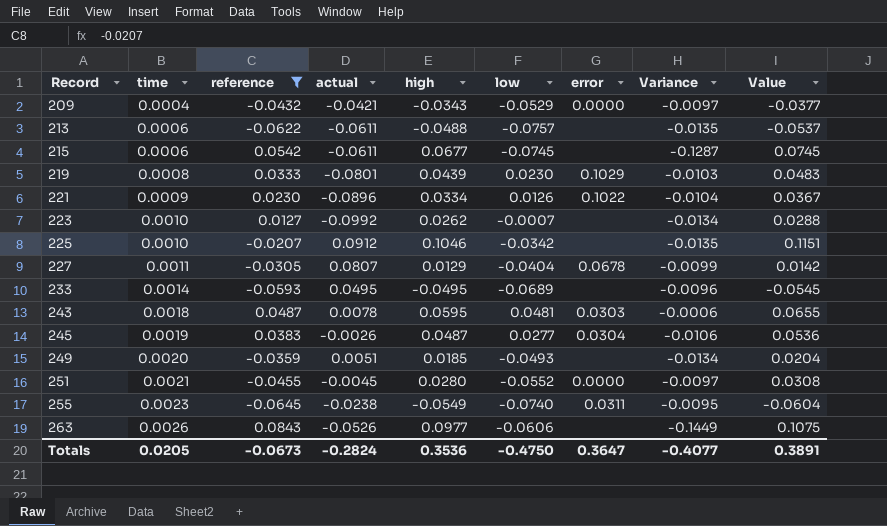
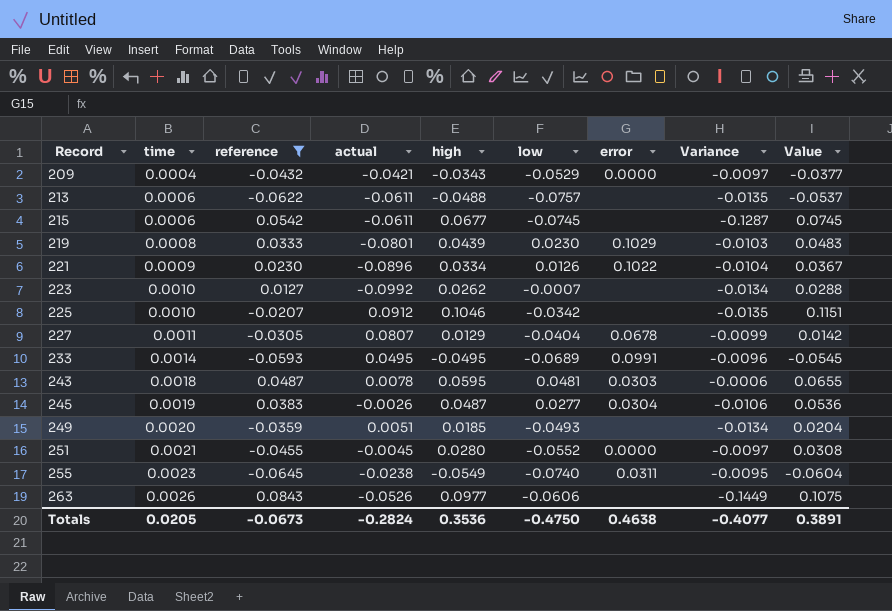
233 | error: none -> 0.0991
Totals | error: 0.3647 -> 0.4638

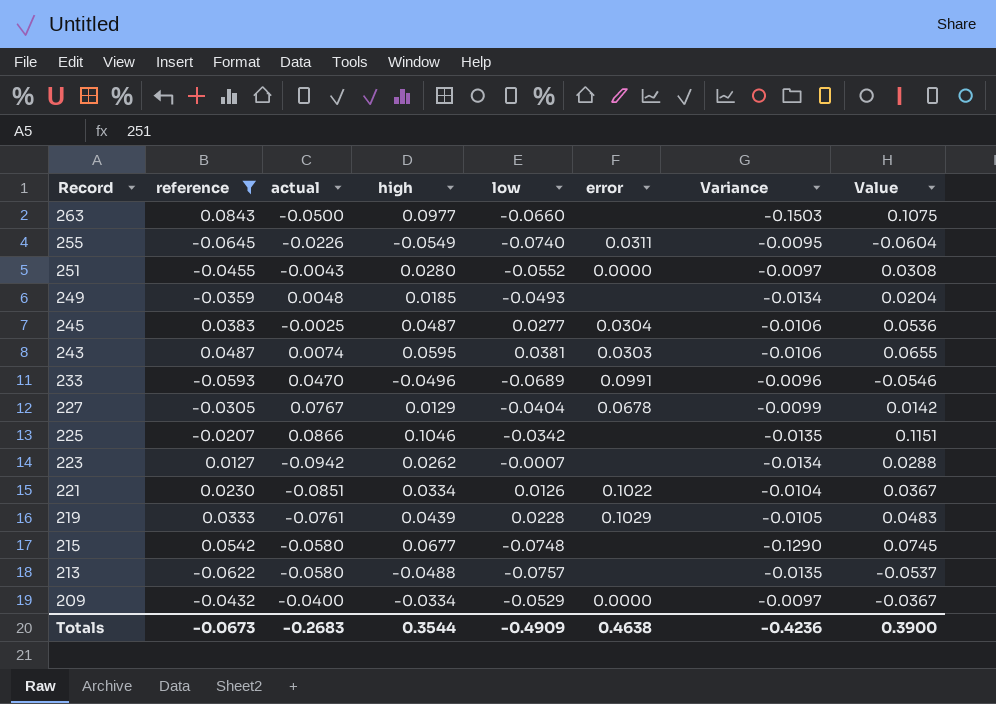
row order: Record ascending -> Record descending
column time | position: 2 -> none
263 | actual: -0.0526 -> -0.0500
263 | low: -0.0606 -> -0.0660
263 | Variance: -0.1449 -> -0.1503
255 | actual: -0.0238 -> -0.0226
251 | actual: -0.0045 -> -0.0043
249 | actual: 0.0051 -> 0.0048
245 | actual: -0.0026 -> -0.0025
243 | actual: 0.0078 -> 0.0074
243 | low: 0.0481 -> 0.0381
243 | Variance: -0.0006 -> -0.0106
233 | actual: 0.0495 -> 0.0470
233 | high: -0.0495 -> -0.0496
233 | Value: -0.0545 -> -0.0546
227 | actual: 0.0807 -> 0.0767
225 | actual: 0.0912 -> 0.0866
223 | actual: -0.0992 -> -0.0942
221 | actual: -0.0896 -> -0.0851
219 | actual: -0.0801 -> -0.0761
219 | low: 0.0230 -> 0.0228
219 | Variance: -0.0103 -> -0.0105
215 | actual: -0.0611 -> -0.0580
215 | low: -0.0745 -> -0.0748
215 | Variance: -0.1287 -> -0.1290
213 | actual: -0.0611 -> -0.0580
209 | actual: -0.0421 -> -0.0400
209 | high: -0.0343 -> -0.0334
209 | Value: -0.0377 -> -0.0367
Totals | actual: -0.2824 -> -0.2683
Totals | high: 0.3536 -> 0.3544
Totals | low: -0.4750 -> -0.4909
Totals | Variance: -0.4077 -> -0.4236
Totals | Value: 0.3891 -> 0.3900

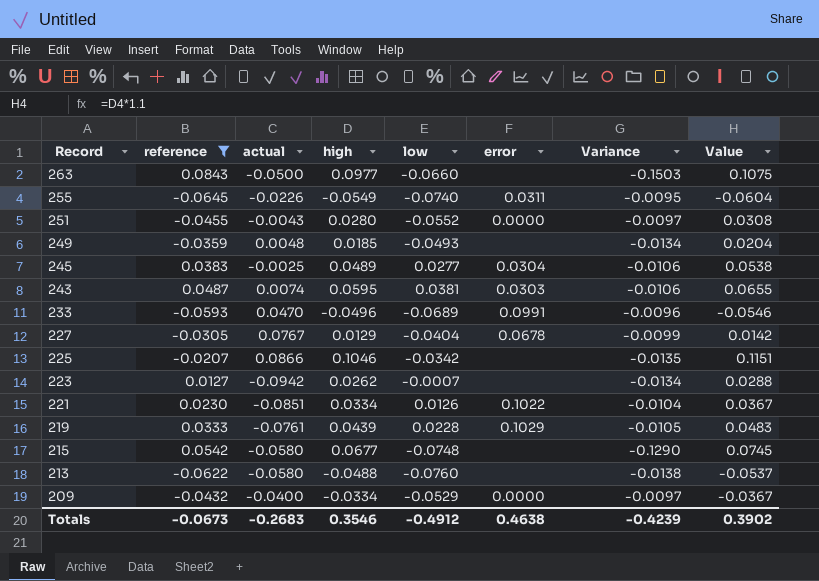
245 | high: 0.0487 -> 0.0489
245 | Value: 0.0536 -> 0.0538
213 | low: -0.0757 -> -0.0760
213 | Variance: -0.0135 -> -0.0138
Totals | high: 0.3544 -> 0.3546
Totals | low: -0.4909 -> -0.4912
Totals | Variance: -0.4236 -> -0.4239
Totals | Value: 0.3900 -> 0.3902

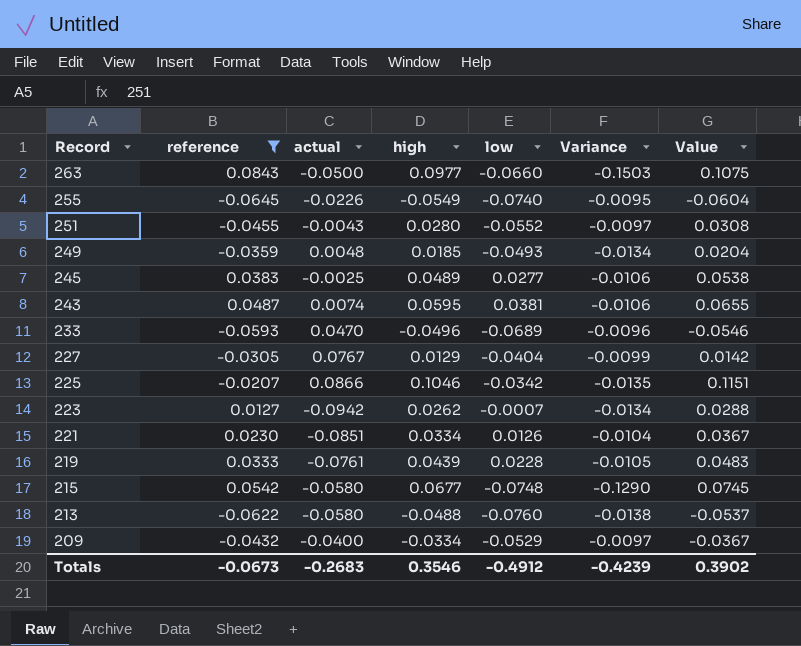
column error | position: 6 -> none

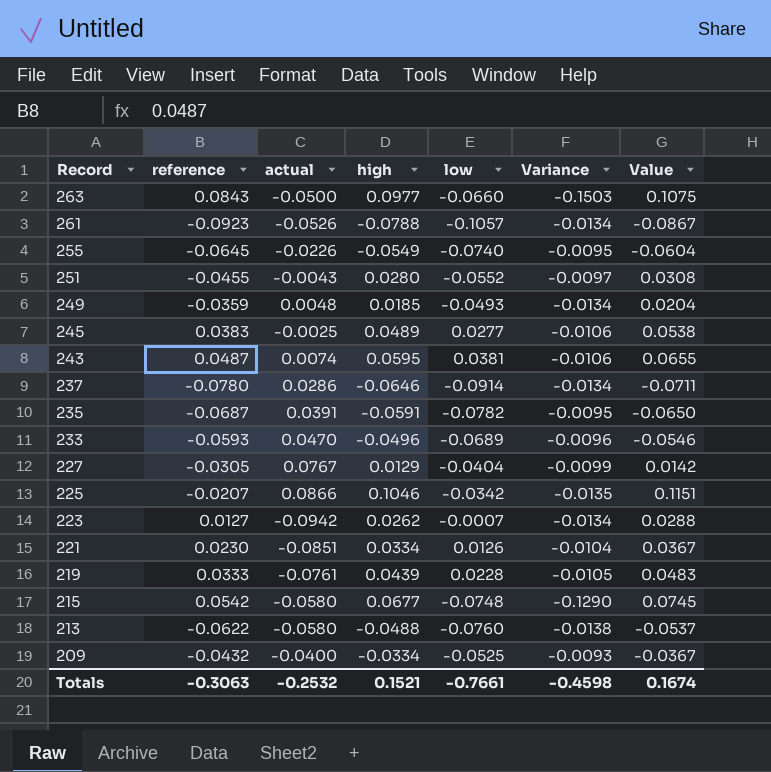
filter: reference >= -0.0645 -> none
209 | low: -0.0529 -> -0.0525
209 | Variance: -0.0097 -> -0.0093
Totals | reference: -0.0673 -> -0.3063
Totals | actual: -0.2683 -> -0.2532
Totals | high: 0.3546 -> 0.1521
Totals | low: -0.4912 -> -0.7661
Totals | Variance: -0.4239 -> -0.4598
Totals | Value: 0.3902 -> 0.1674

